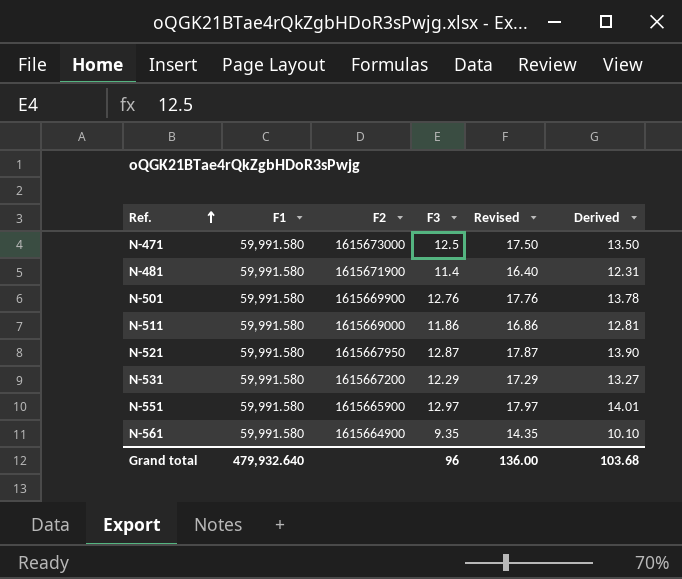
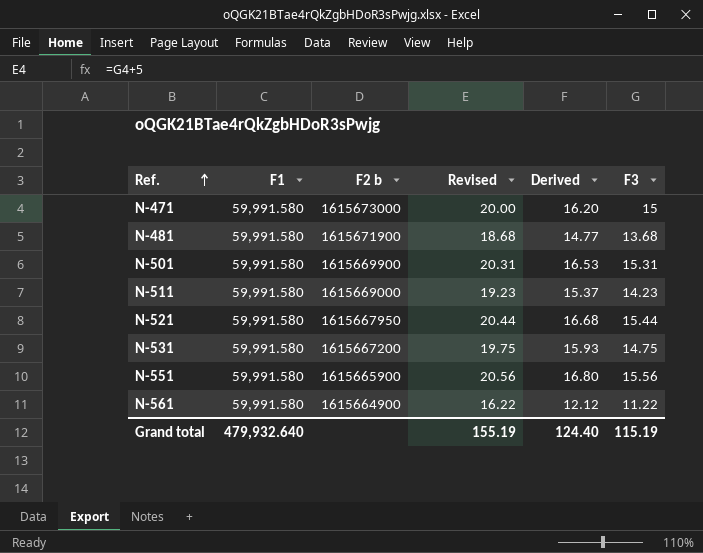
column name: F2 -> F2 b
column F3 | position: 4 -> 6
N-471 | Revised: 17.50 -> 20.00
N-471 | Derived: 13.50 -> 16.20
N-471 | F3: 12.5 -> 15
N-481 | Revised: 16.40 -> 18.68
N-481 | Derived: 12.31 -> 14.77
N-481 | F3: 11.4 -> 13.68
N-501 | Revised: 17.76 -> 20.31
N-501 | Derived: 13.78 -> 16.53
N-501 | F3: 12.76 -> 15.31
N-511 | Revised: 16.86 -> 19.23
N-511 | Derived: 12.81 -> 15.37
N-511 | F3: 11.86 -> 14.23
N-521 | Revised: 17.87 -> 20.44
N-521 | Derived: 13.90 -> 16.68
N-521 | F3: 12.87 -> 15.44
N-531 | Revised: 17.29 -> 19.75
N-531 | Derived: 13.27 -> 15.93
N-531 | F3: 12.29 -> 14.75
N-551 | Revised: 17.97 -> 20.56
N-551 | Derived: 14.01 -> 16.80
N-551 | F3: 12.97 -> 15.56
N-561 | Revised: 14.35 -> 16.22
N-561 | Derived: 10.10 -> 12.12
N-561 | F3: 9.35 -> 11.22
Grand total | Revised: 136.00 -> 155.19
Grand total | Derived: 103.68 -> 124.40
Grand total | F3: 96 -> 115.19

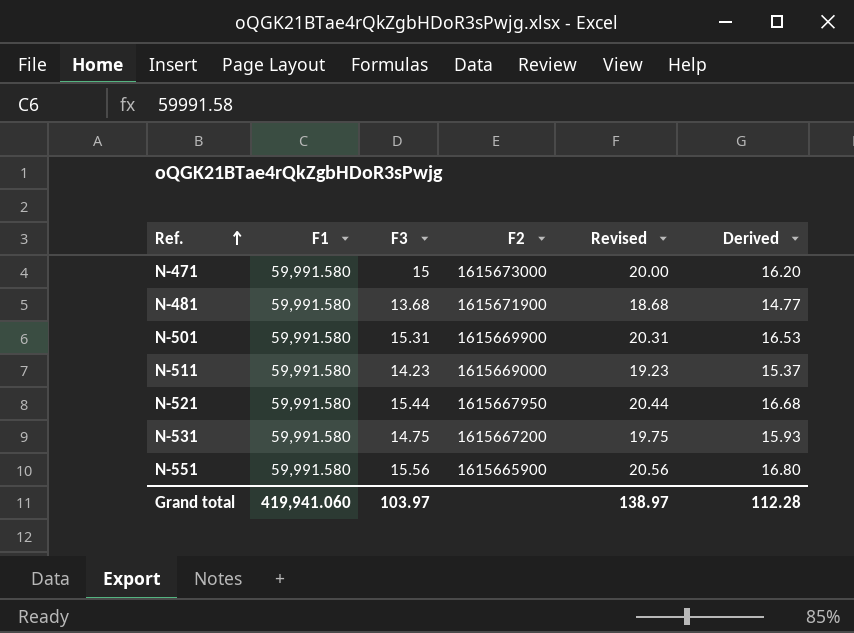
column F3 | position: 6 -> 3
column name: F2 b -> F2
row N-561: 59,991.580 | 1615664900 | 16.22 | 12.12 | 11.22 -> none
Grand total | F1: 479,932.640 -> 419,941.060
Grand total | F3: 115.19 -> 103.97
Grand total | Revised: 155.19 -> 138.97
Grand total | Derived: 124.40 -> 112.28

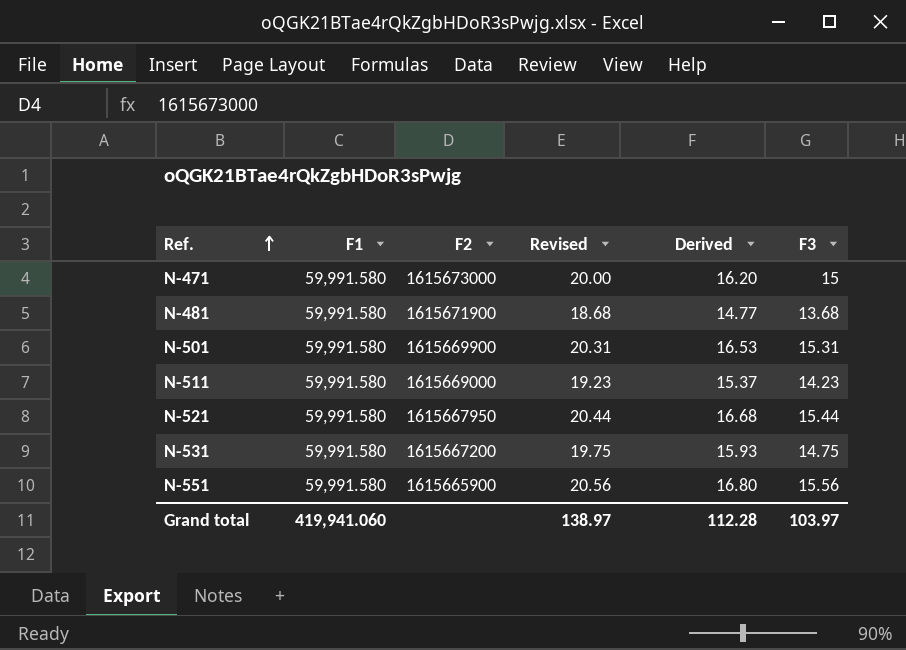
column F3 | position: 3 -> 6

